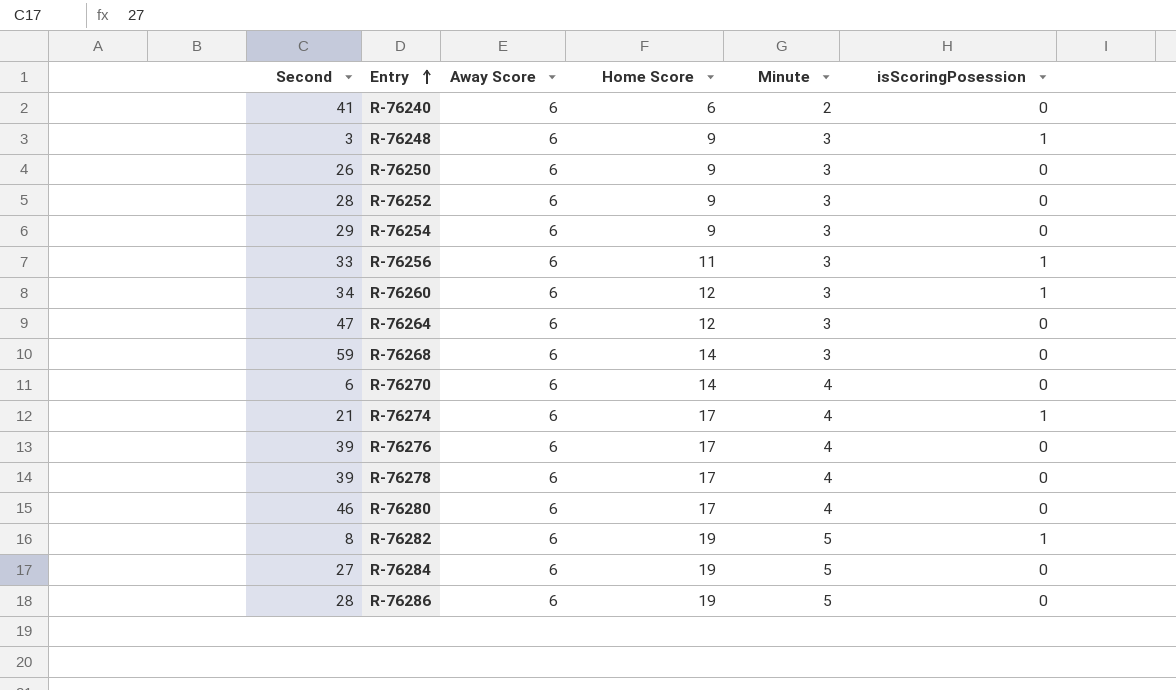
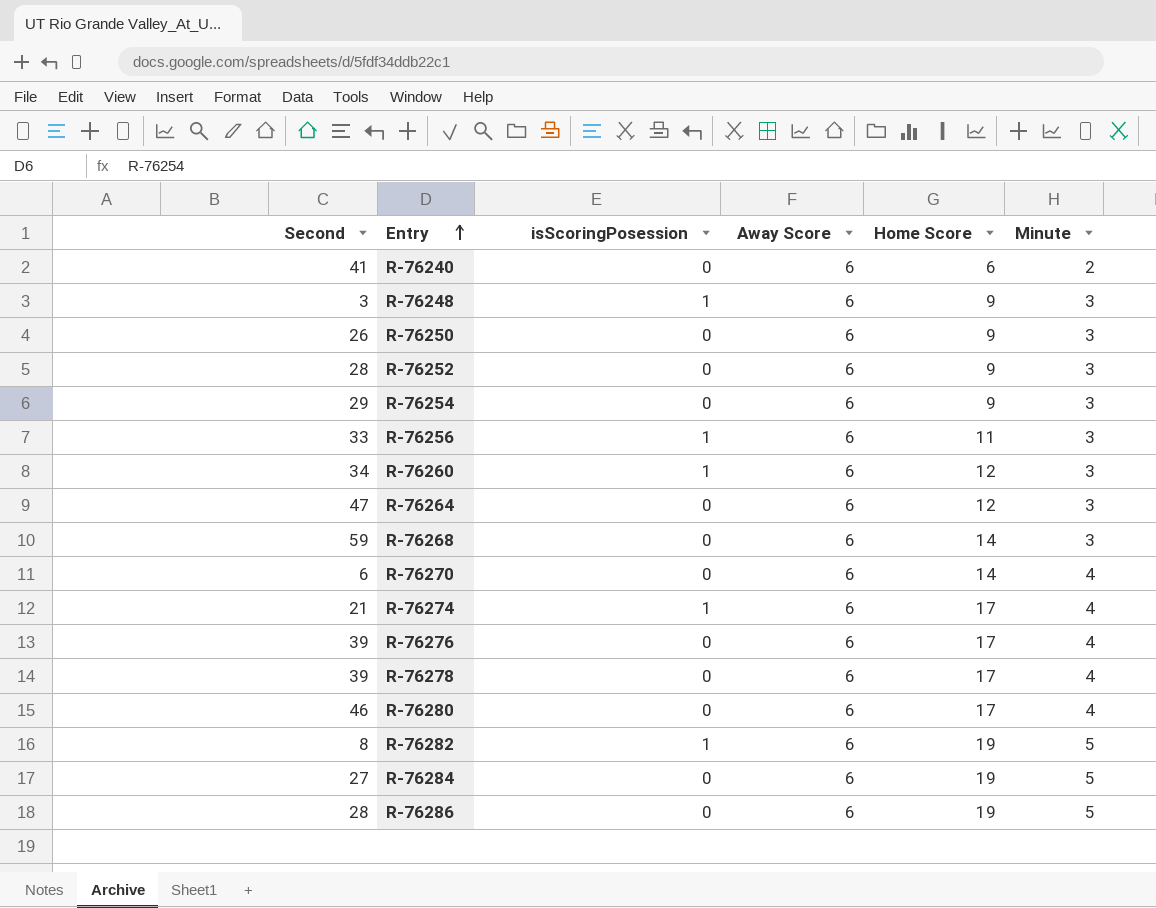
column isScoringPosession | position: 6 -> 3

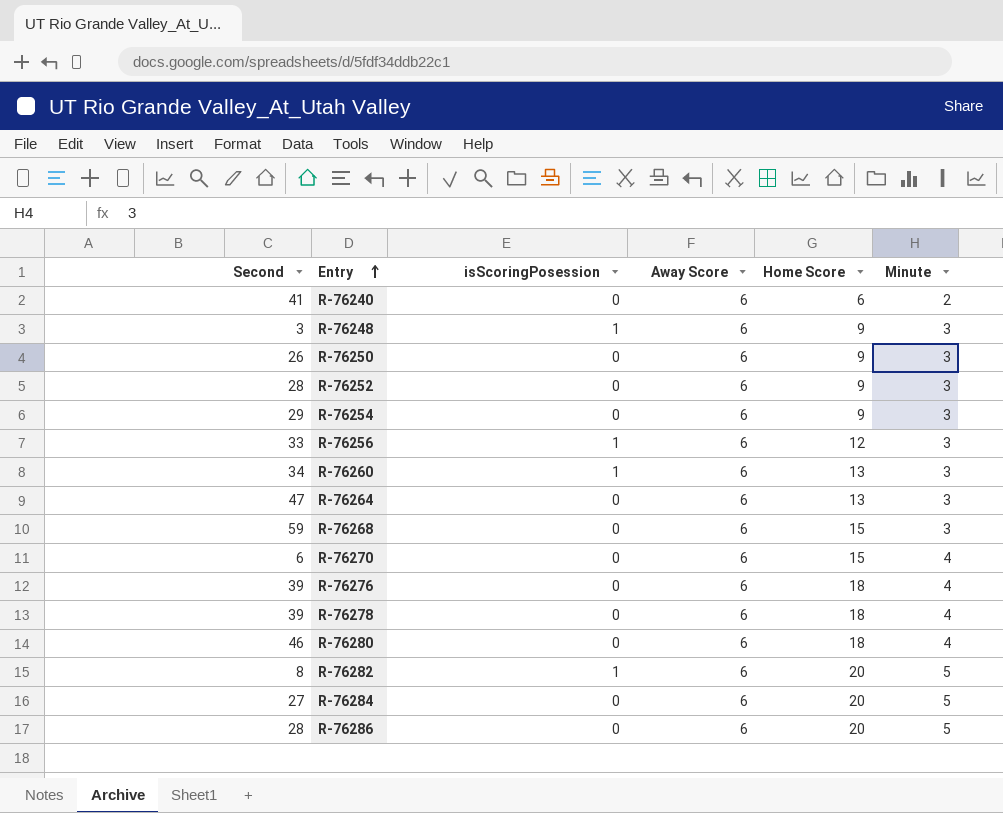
row R-76274: 21 | 1 | 6 | 17 | 4 -> none
R-76256 | Home Score: 11 -> 12
R-76260 | Home Score: 12 -> 13
R-76264 | Home Score: 12 -> 13
R-76268 | Home Score: 14 -> 15
R-76270 | Home Score: 14 -> 15
R-76276 | Home Score: 17 -> 18
R-76278 | Home Score: 17 -> 18
R-76280 | Home Score: 17 -> 18
R-76282 | Home Score: 19 -> 20
R-76284 | Home Score: 19 -> 20
R-76286 | Home Score: 19 -> 20

